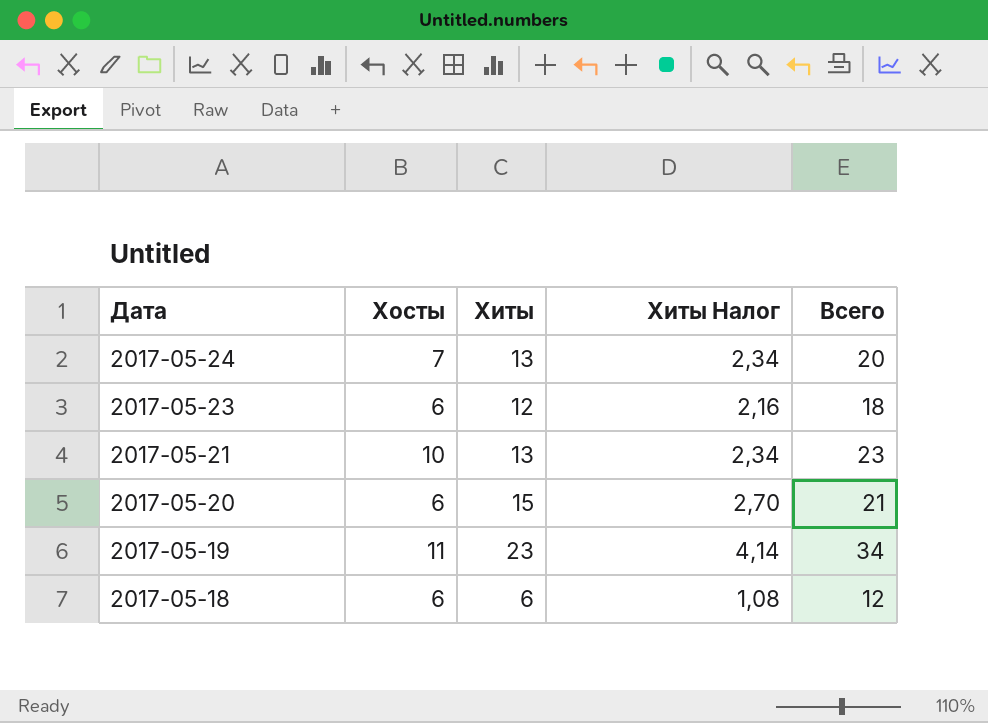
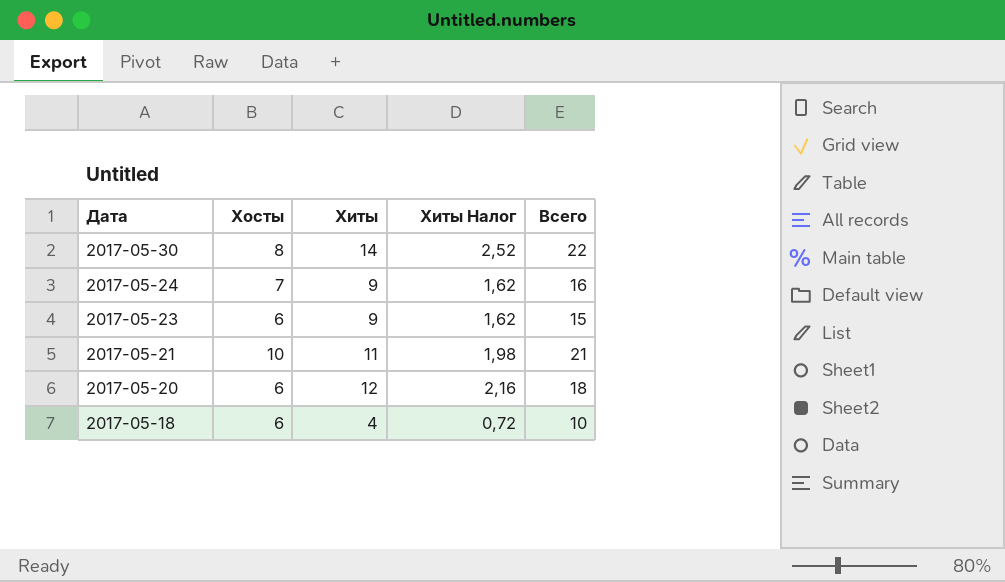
row 2017-05-19: 11 | 23 | 4,14 | 34 -> none
row 2017-05-30: none -> 8 | 14 | 2,52 | 22
2017-05-24 | Хиты: 13 -> 9
2017-05-24 | Хиты Налог: 2,34 -> 1,62
2017-05-24 | Всего: 20 -> 16
2017-05-23 | Хиты: 12 -> 9
2017-05-23 | Хиты Налог: 2,16 -> 1,62
2017-05-23 | Всего: 18 -> 15
2017-05-21 | Хиты: 13 -> 11
2017-05-21 | Хиты Налог: 2,34 -> 1,98
2017-05-21 | Всего: 23 -> 21
2017-05-20 | Хиты: 15 -> 12
2017-05-20 | Хиты Налог: 2,70 -> 2,16
2017-05-20 | Всего: 21 -> 18
2017-05-18 | Хиты: 6 -> 4
2017-05-18 | Хиты Налог: 1,08 -> 0,72
2017-05-18 | Всего: 12 -> 10

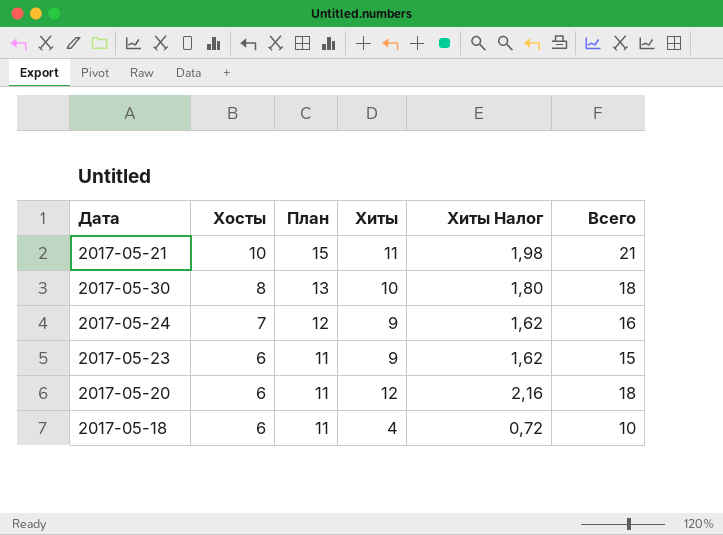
row order: Дата descending -> Хосты descending
column План | formula: none -> [Хосты] + 5
2017-05-30 | Хиты: 14 -> 10
2017-05-30 | Хиты Налог: 2,52 -> 1,80
2017-05-30 | Всего: 22 -> 18

